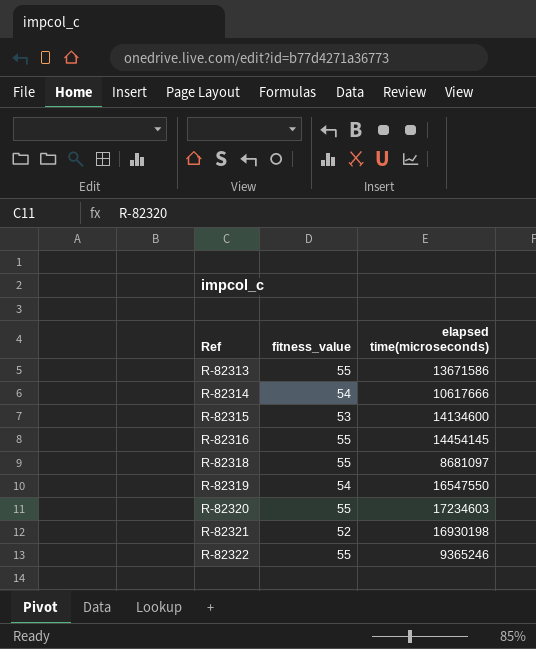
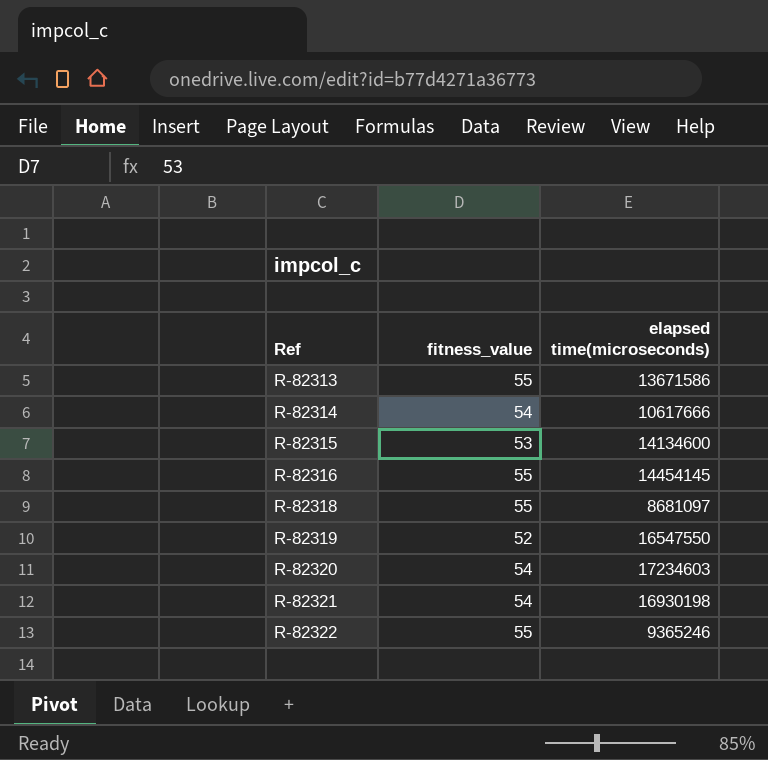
R-82319 | fitness_value: 54 -> 52
R-82320 | fitness_value: 55 -> 54
R-82321 | fitness_value: 52 -> 54

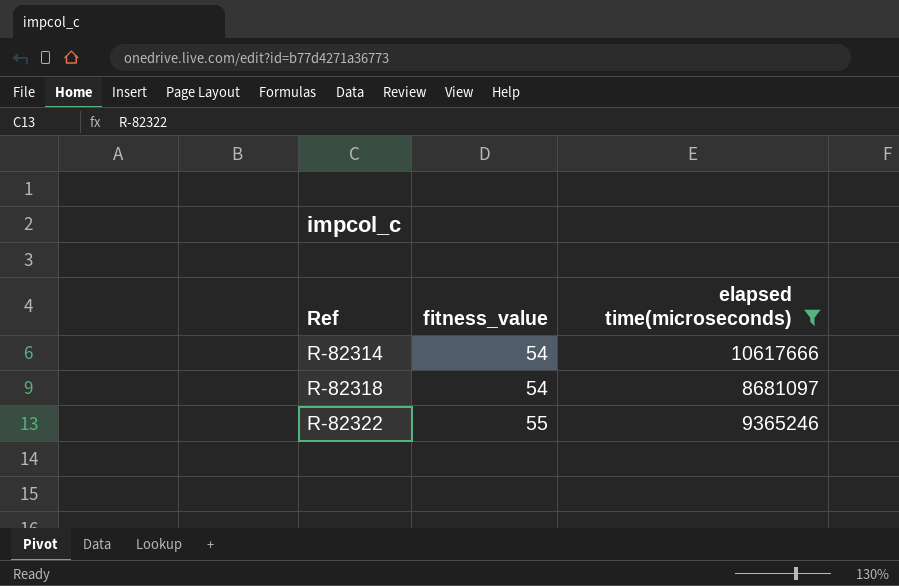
filter: none -> elapsed time(microseconds) <= 10617666
R-82318 | fitness_value: 55 -> 54

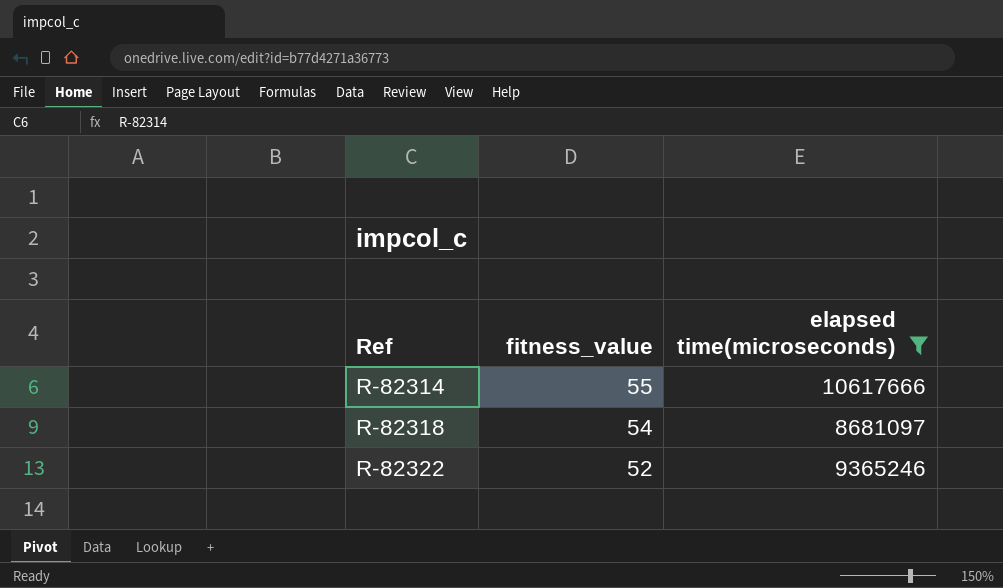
R-82314 | fitness_value: 54 -> 55
R-82322 | fitness_value: 55 -> 52

